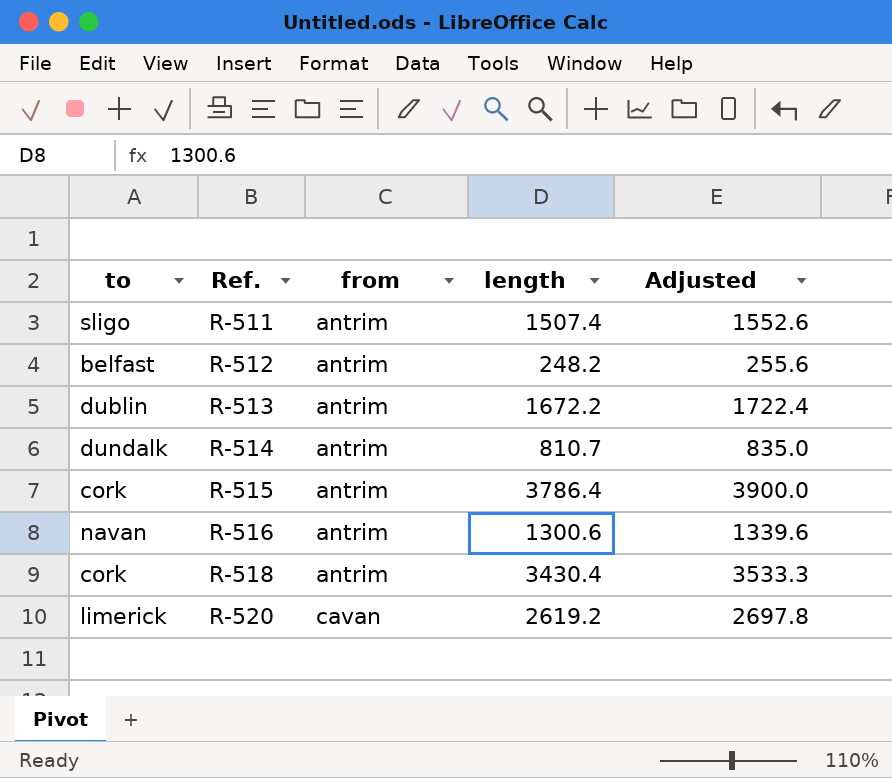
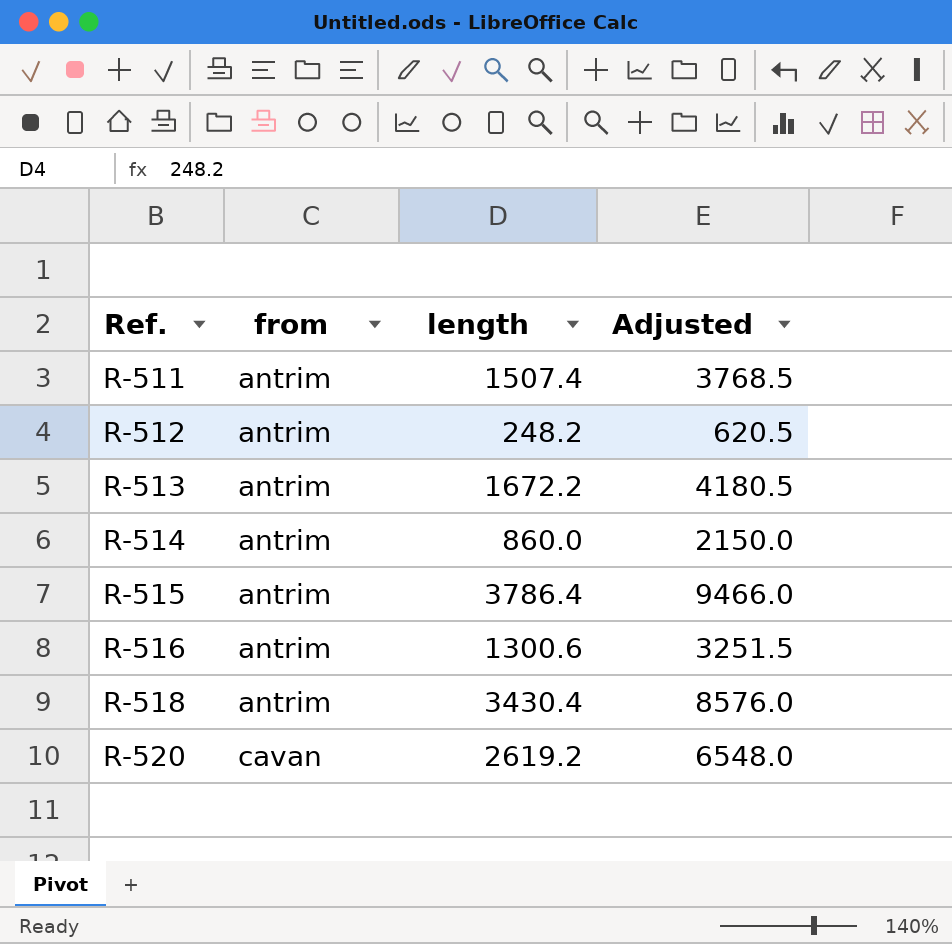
column to | position: 1 -> none
column Adjusted | formula: [length] * 1.03 -> [length] * 2.5
R-514 | length: 810.7 -> 860.0

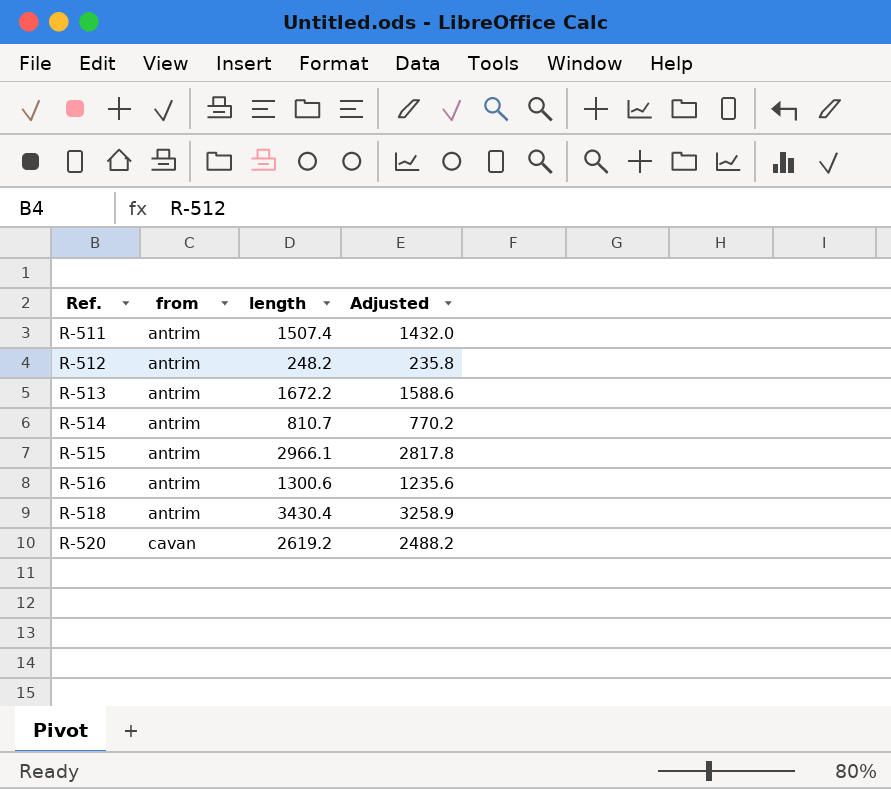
column Adjusted | formula: [length] * 2.5 -> [length] * 0.95
R-514 | length: 860.0 -> 810.7
R-515 | length: 3786.4 -> 2966.1

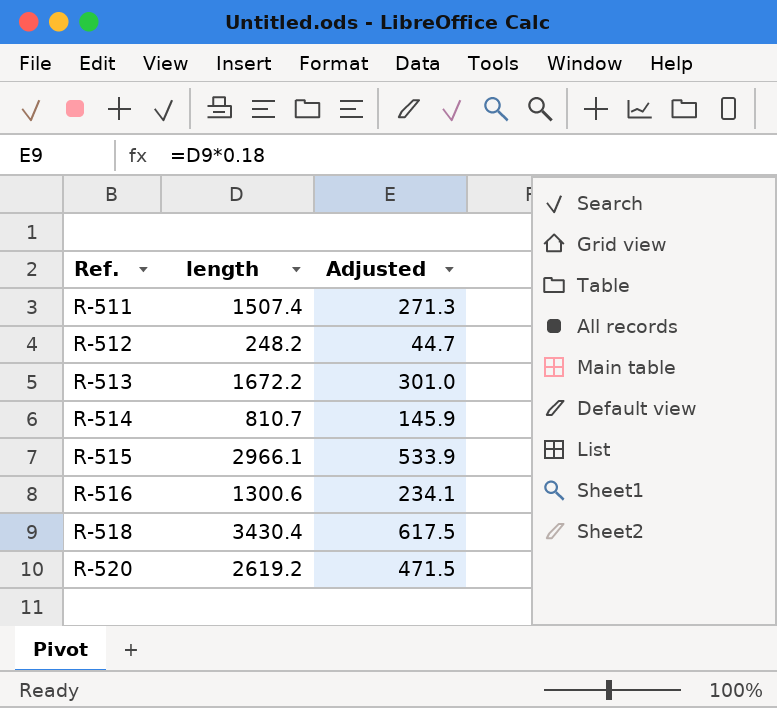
column from | position: 2 -> none
column Adjusted | formula: [length] * 0.95 -> [length] * 0.18

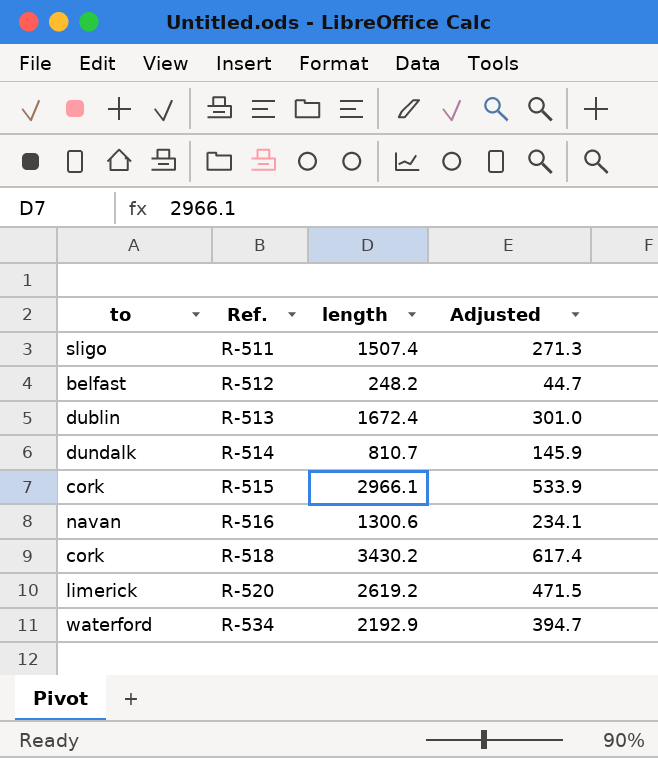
column to | position: none -> 1
R-513 | length: 1672.2 -> 1672.4
R-518 | length: 3430.4 -> 3430.2
R-518 | Adjusted: 617.5 -> 617.4
row R-534: none -> waterford | 2192.9 | 394.7

